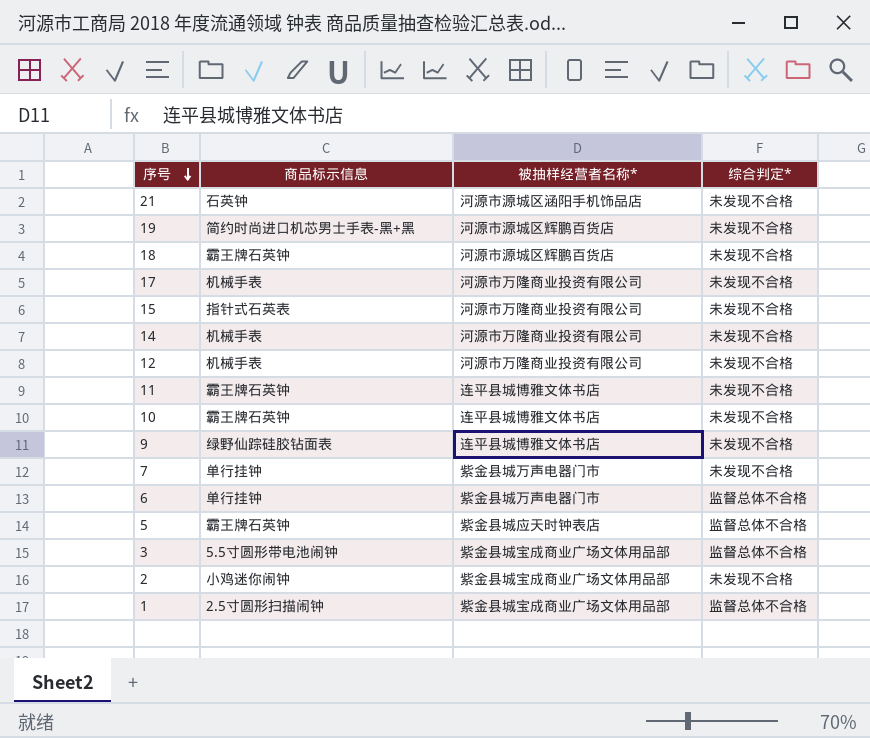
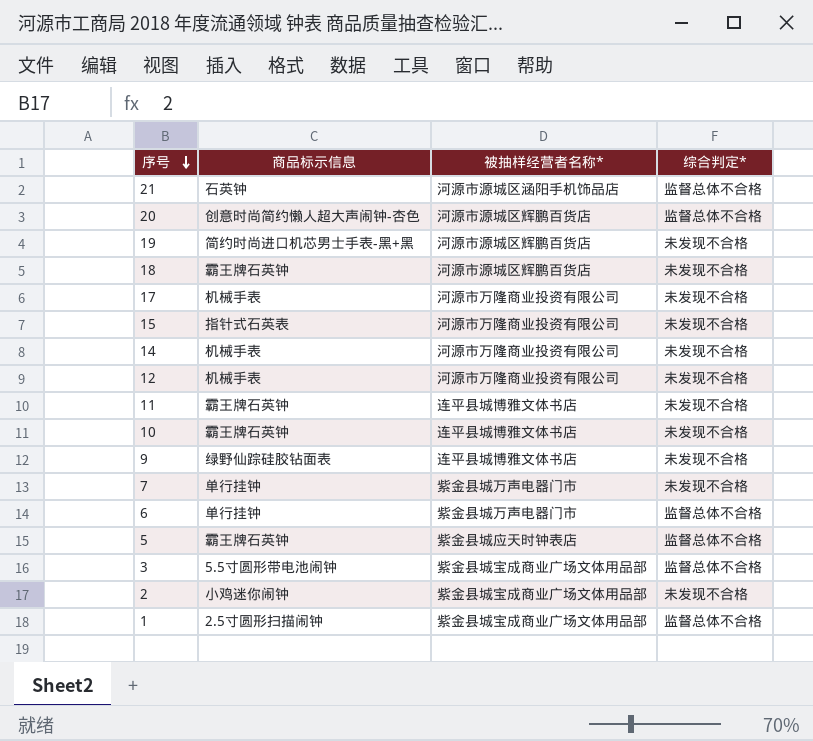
21 | 综合判定*: 未发现不合格 -> 监督总体不合格
row 20: none -> 创意时尚简约懒人超大声闹钟-杏色 | 河源市源城区辉鹏百货店 | 监督总体不合格

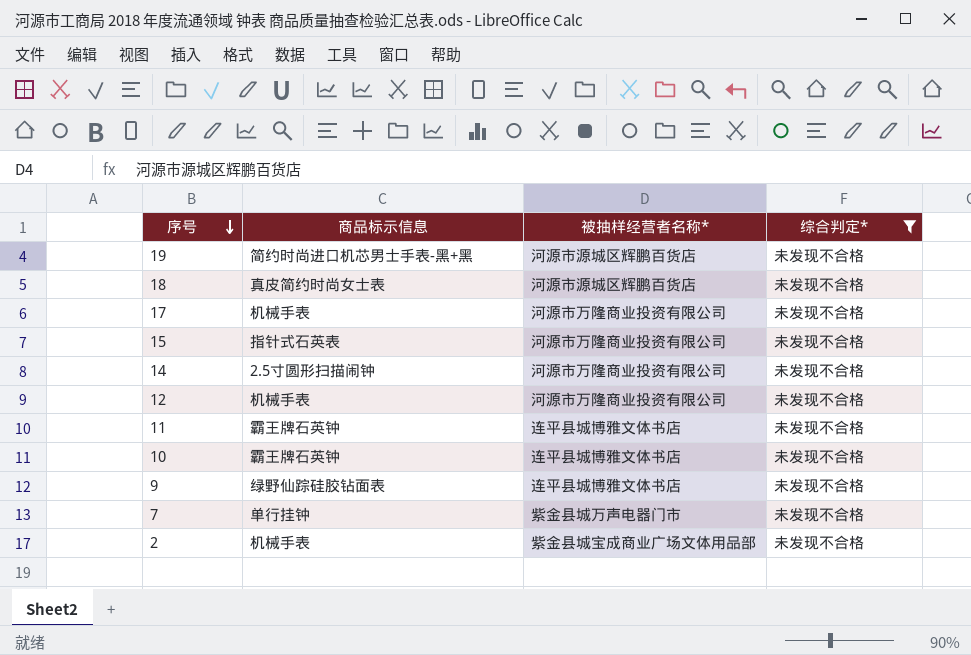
filter: none -> 综合判定* = 未发现不合格
18 | 商品标示信息: 霸王牌石英钟 -> 真皮简约时尚女士表
14 | 商品标示信息: 机械手表 -> 2.5寸圆形扫描闹钟
2 | 商品标示信息: 小鸡迷你闹钟 -> 机械手表

